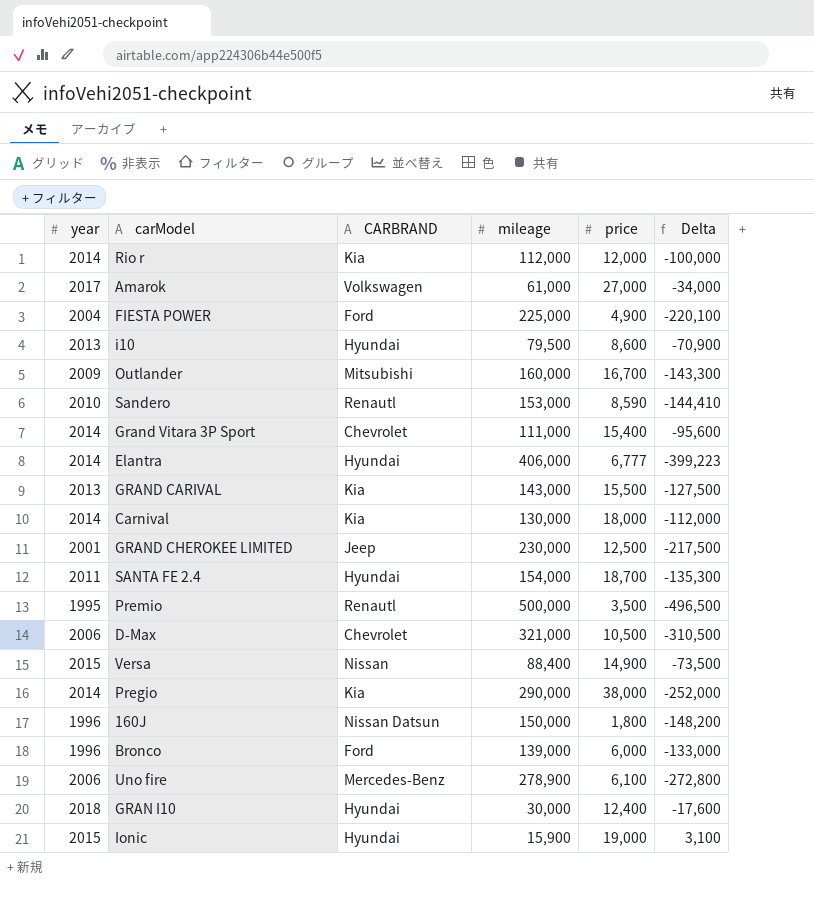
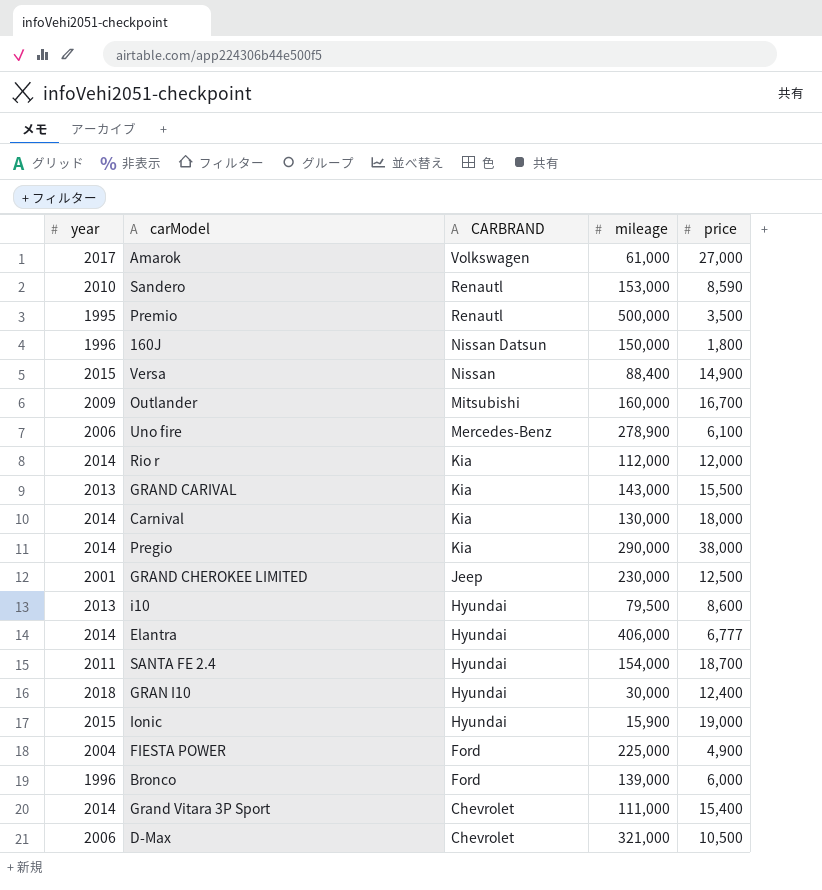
row order: none -> CARBRAND descending
column Delta | formula: [price] - [mileage] -> none

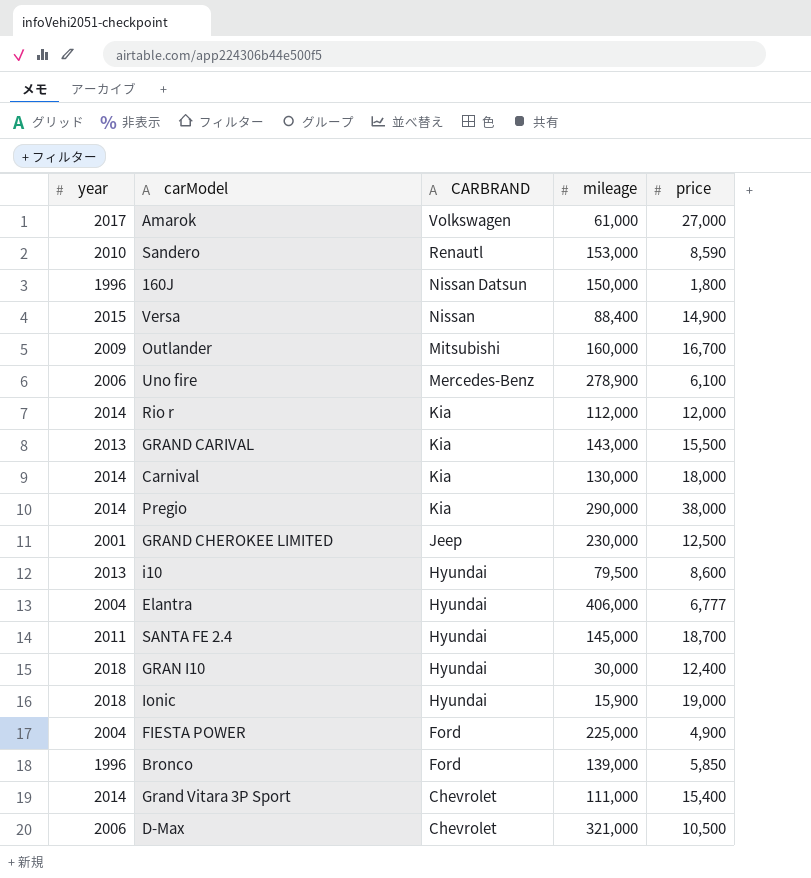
row Premio: 1995 | Renautl | 500,000 | 3,500 -> none
Elantra | year: 2014 -> 2004
SANTA FE 2.4 | mileage: 154,000 -> 145,000
Ionic | year: 2015 -> 2018
Bronco | price: 6,000 -> 5,850

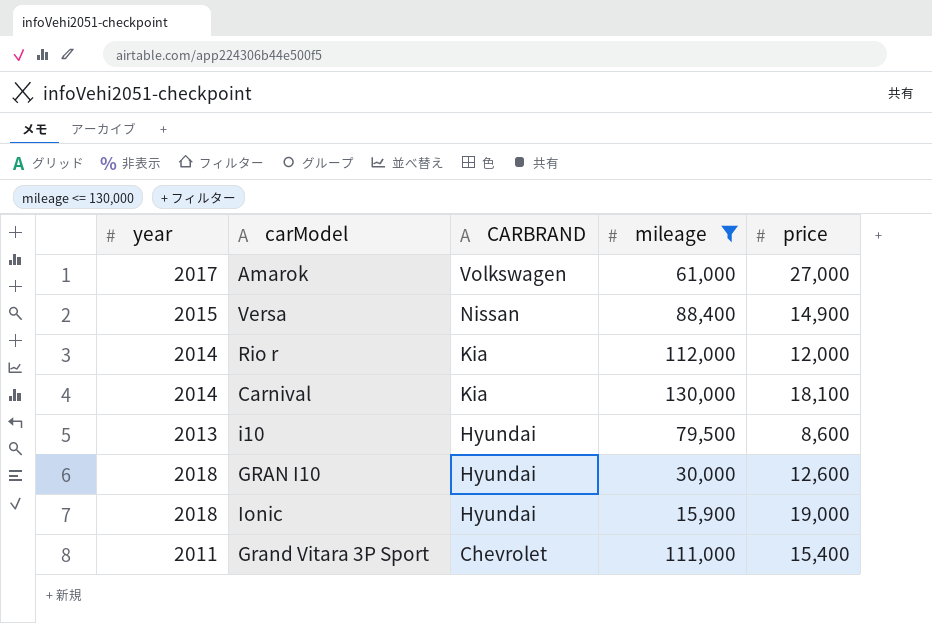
filter: none -> mileage <= 130,000
Carnival | price: 18,000 -> 18,100
GRAN I10 | price: 12,400 -> 12,600
Grand Vitara 3P Sport | year: 2014 -> 2011

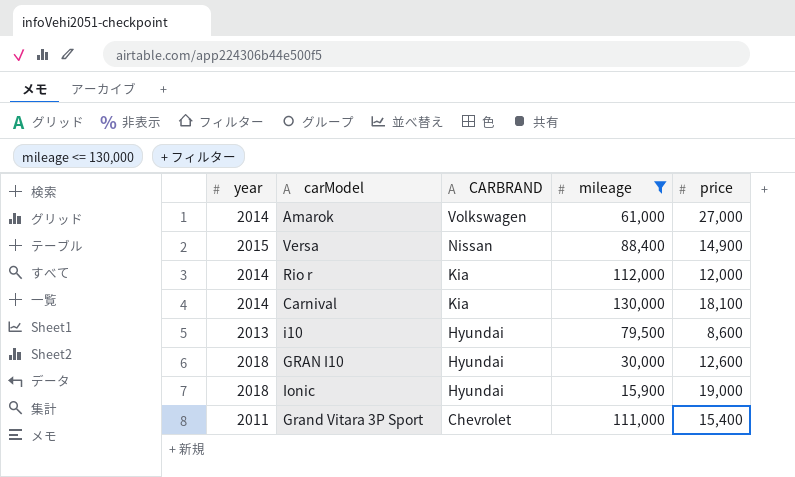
Amarok | year: 2017 -> 2014

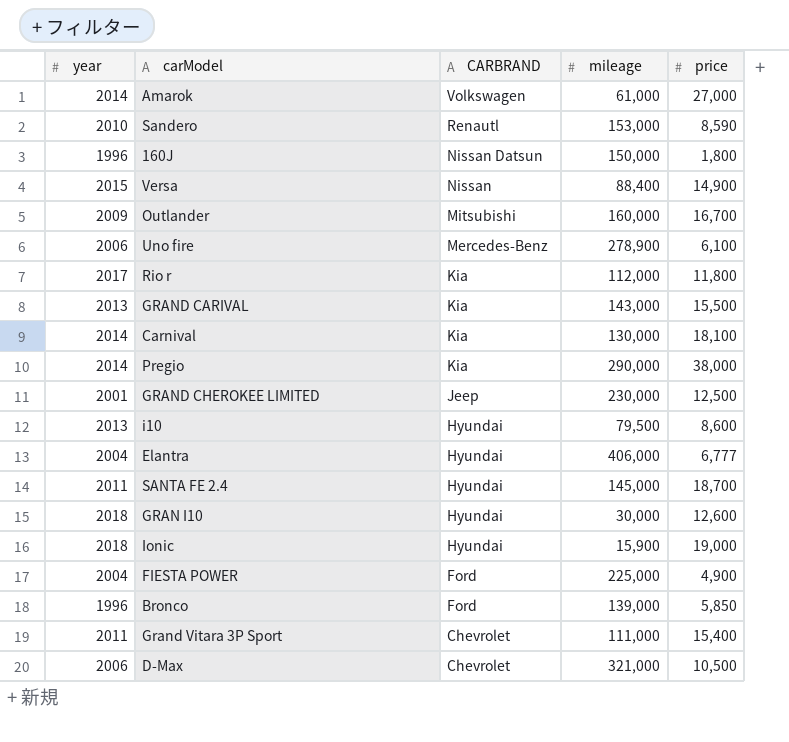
filter: mileage <= 130,000 -> none
Rio r | year: 2014 -> 2017
Rio r | price: 12,000 -> 11,800

